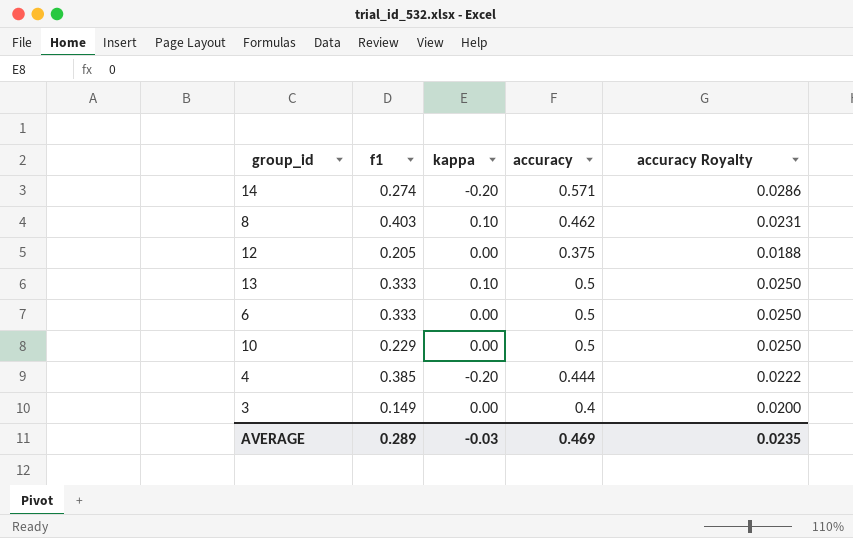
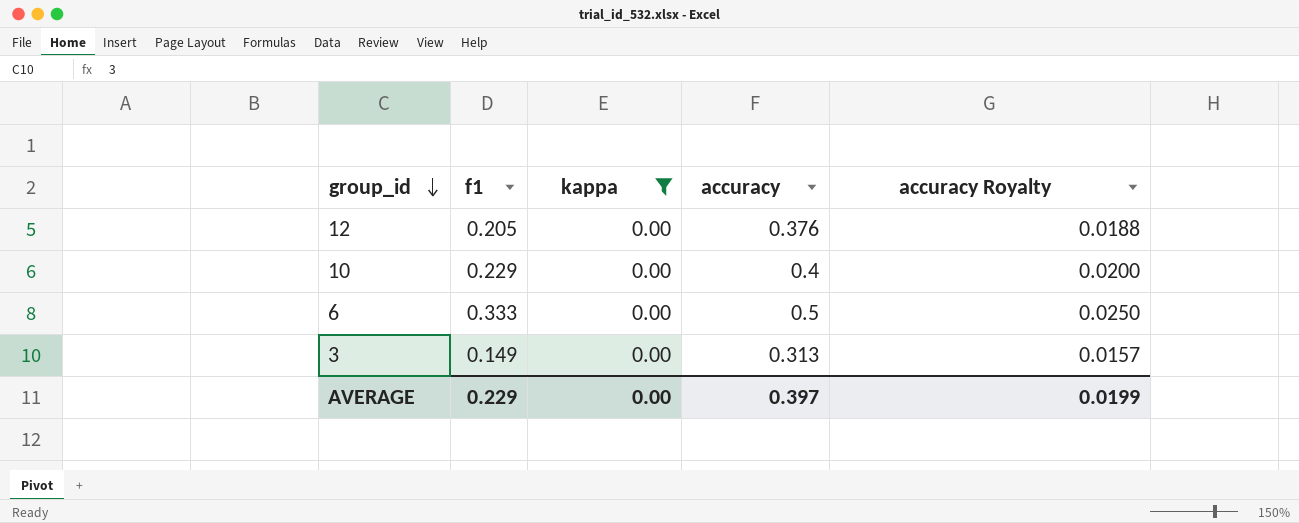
filter: none -> kappa = 0.00
row order: none -> group_id descending
12 | accuracy: 0.375 -> 0.376
10 | accuracy: 0.5 -> 0.4
10 | accuracy Royalty: 0.0250 -> 0.0200
3 | accuracy: 0.4 -> 0.313
3 | accuracy Royalty: 0.0200 -> 0.0157
AVERAGE | f1: 0.289 -> 0.229
AVERAGE | kappa: -0.03 -> 0.00
AVERAGE | accuracy: 0.469 -> 0.397
AVERAGE | accuracy Royalty: 0.0235 -> 0.0199

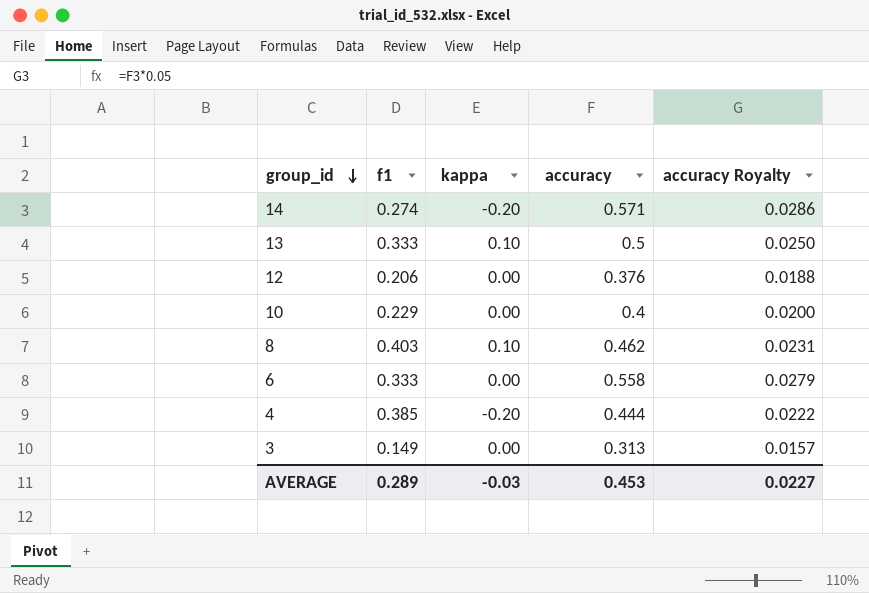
filter: kappa = 0.00 -> none
12 | f1: 0.205 -> 0.206
6 | accuracy: 0.5 -> 0.558
6 | accuracy Royalty: 0.0250 -> 0.0279
AVERAGE | f1: 0.229 -> 0.289
AVERAGE | kappa: 0.00 -> -0.03
AVERAGE | accuracy: 0.397 -> 0.453
AVERAGE | accuracy Royalty: 0.0199 -> 0.0227

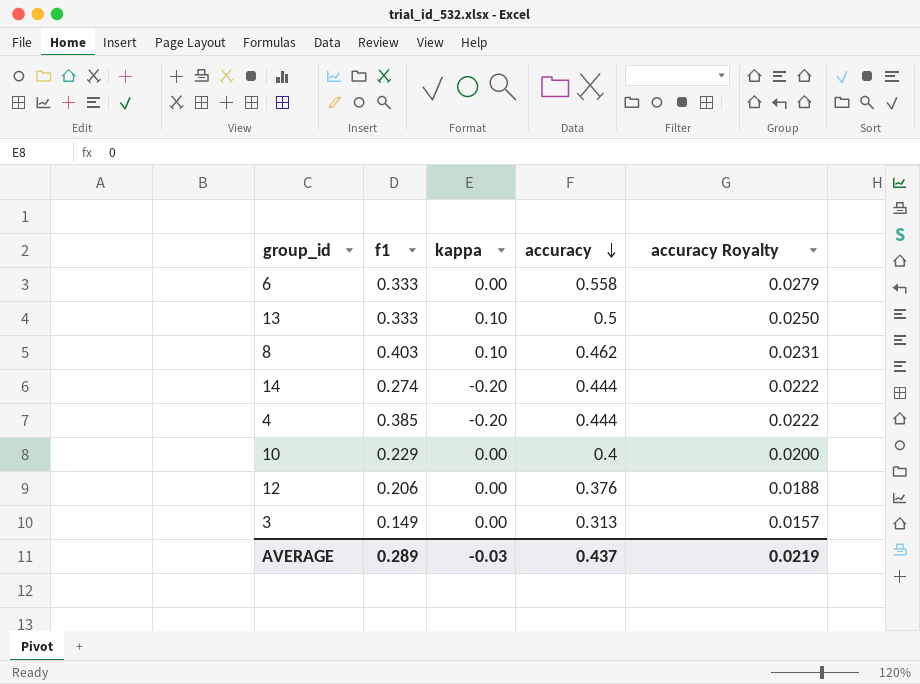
row order: group_id descending -> accuracy descending
14 | accuracy: 0.571 -> 0.444
14 | accuracy Royalty: 0.0286 -> 0.0222
AVERAGE | accuracy: 0.453 -> 0.437
AVERAGE | accuracy Royalty: 0.0227 -> 0.0219

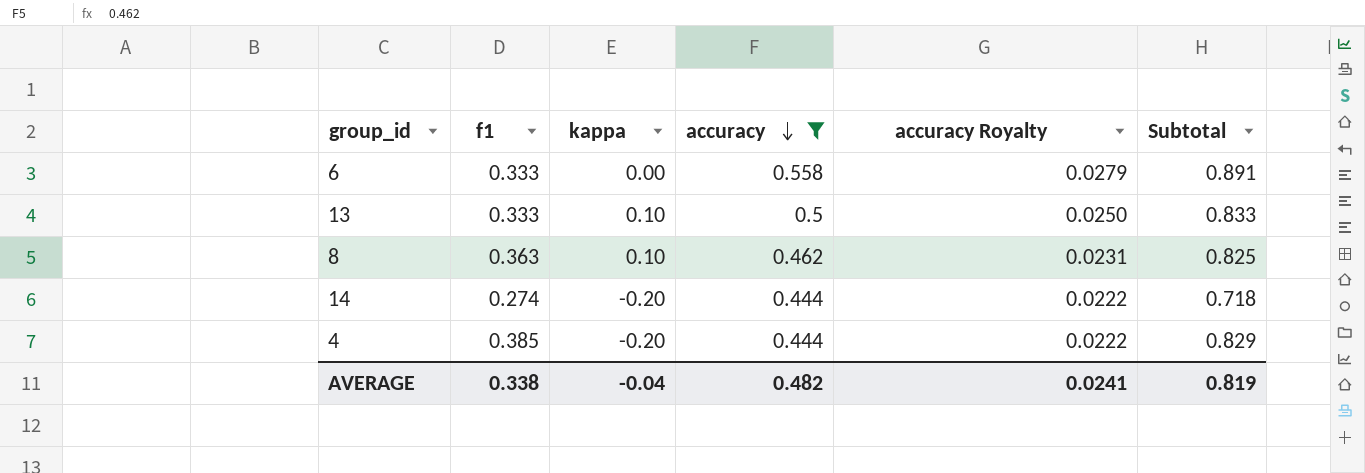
filter: none -> accuracy >= 0.444
column Subtotal | formula: none -> [f1] + [accuracy]
8 | f1: 0.403 -> 0.363
AVERAGE | f1: 0.289 -> 0.338
AVERAGE | kappa: -0.03 -> -0.04
AVERAGE | accuracy: 0.437 -> 0.482
AVERAGE | accuracy Royalty: 0.0219 -> 0.0241

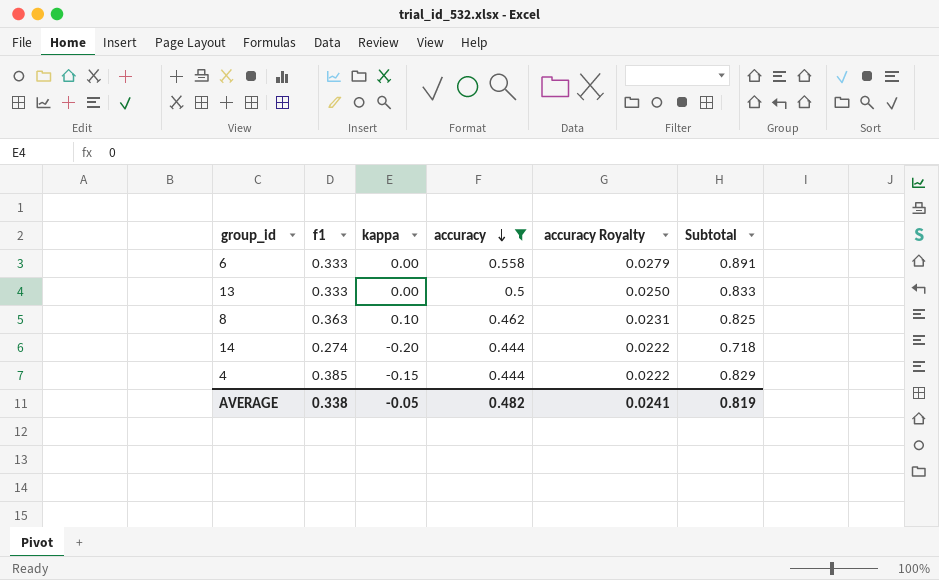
13 | kappa: 0.10 -> 0.00
4 | kappa: -0.20 -> -0.15
AVERAGE | kappa: -0.04 -> -0.05

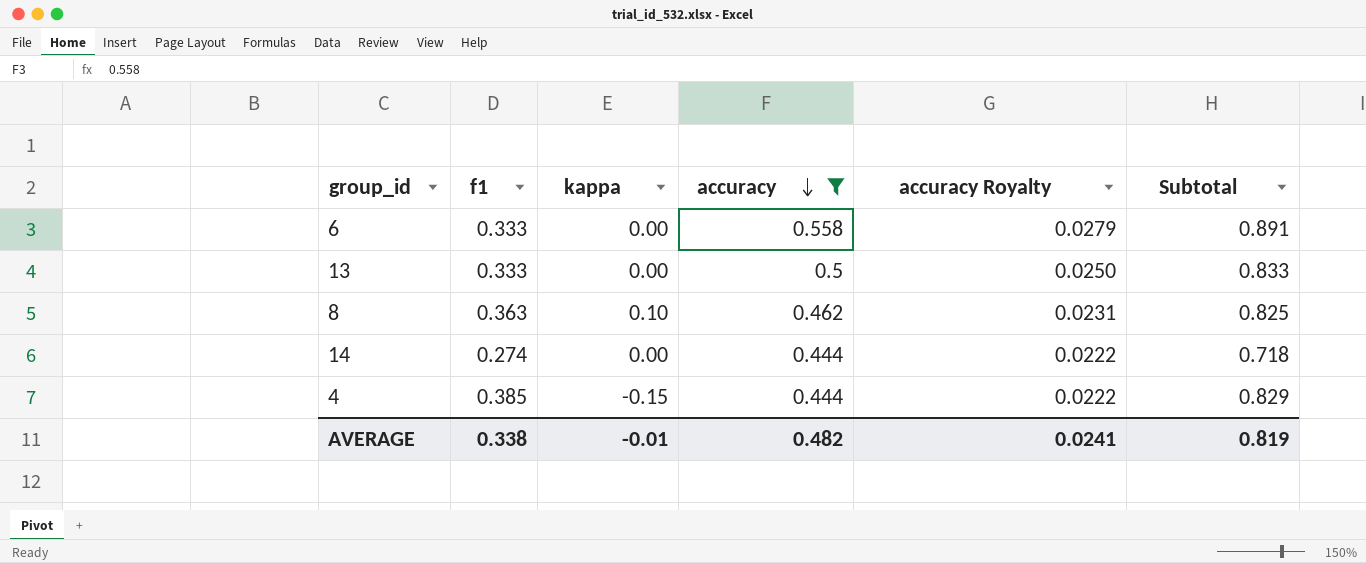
14 | kappa: -0.20 -> 0.00
AVERAGE | kappa: -0.05 -> -0.01

